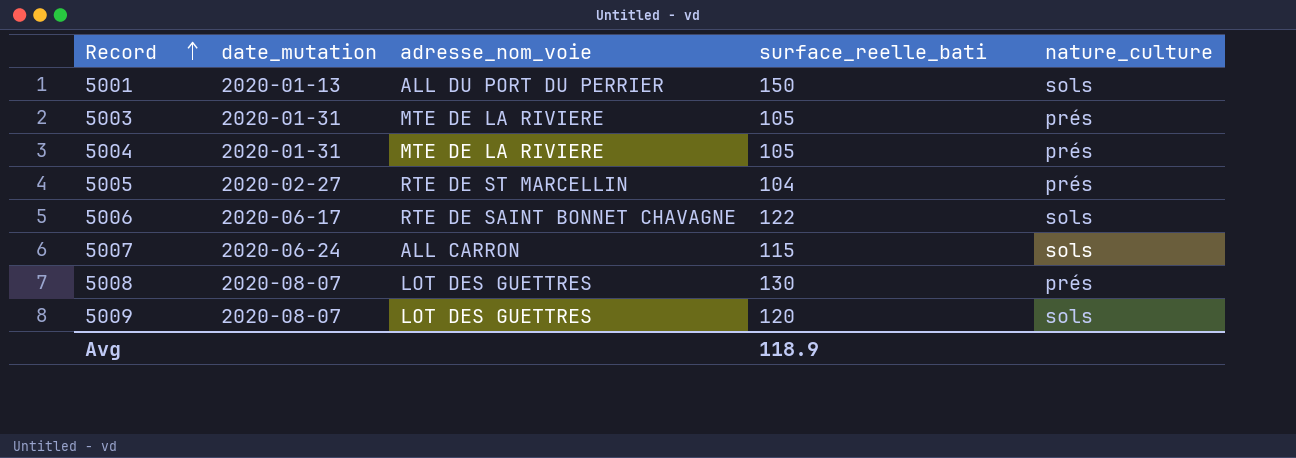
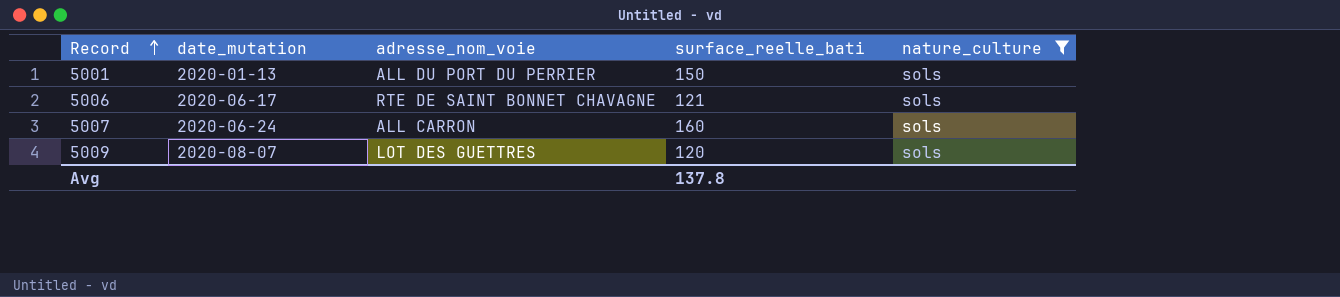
filter: none -> nature_culture = sols
5006 | surface_reelle_bati: 122 -> 121
5007 | surface_reelle_bati: 115 -> 160
Avg | surface_reelle_bati: 118.9 -> 137.8

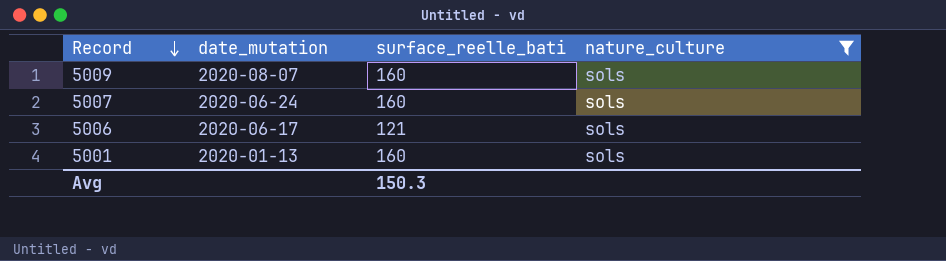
row order: Record ascending -> Record descending
column adresse_nom_voie | position: 3 -> none
5009 | surface_reelle_bati: 120 -> 160
5001 | surface_reelle_bati: 150 -> 160
Avg | surface_reelle_bati: 137.8 -> 150.3

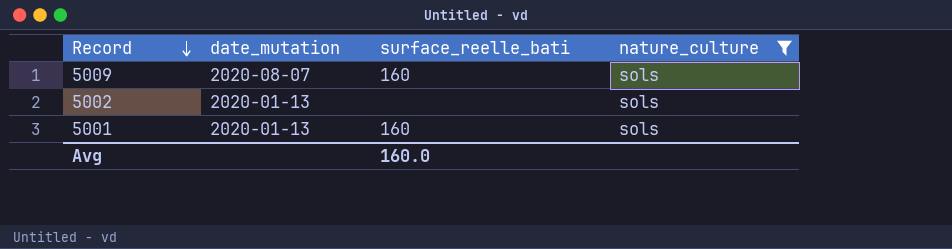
row 5007: 2020-06-24 | 160 | sols -> none
row 5006: 2020-06-17 | 121 | sols -> none
row 5002: none -> 2020-01-13 | none | sols
Avg | surface_reelle_bati: 150.3 -> 160.0

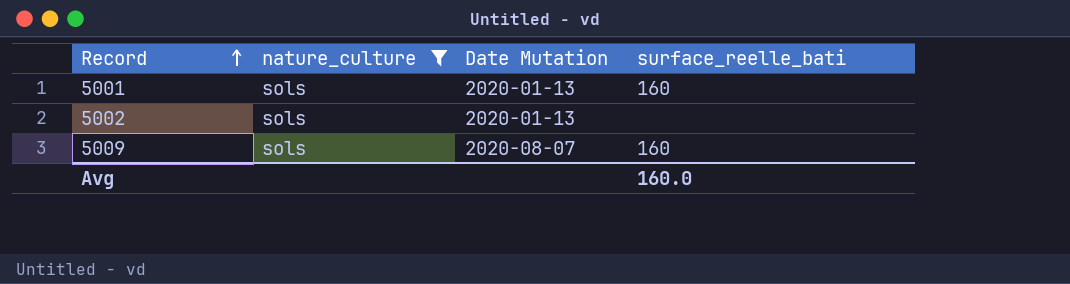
row order: Record descending -> Record ascending
column nature_culture | position: 4 -> 2
column name: date_mutation -> Date Mutation

